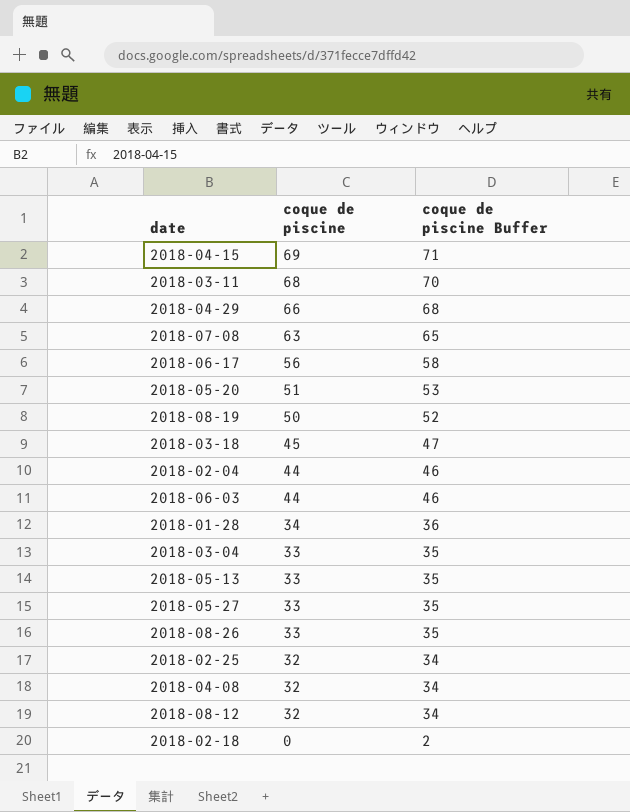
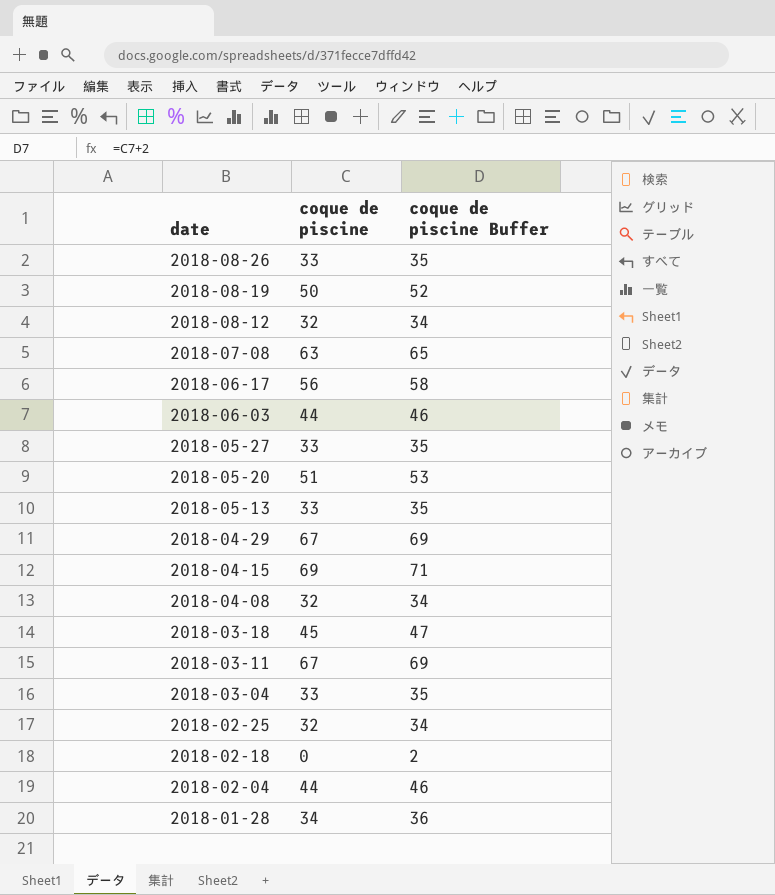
row order: coque de piscine descending -> date descending
2018-04-29 | coque de piscine: 66 -> 67
2018-04-29 | coque de piscine Buffer: 68 -> 69
2018-03-11 | coque de piscine: 68 -> 67
2018-03-11 | coque de piscine Buffer: 70 -> 69

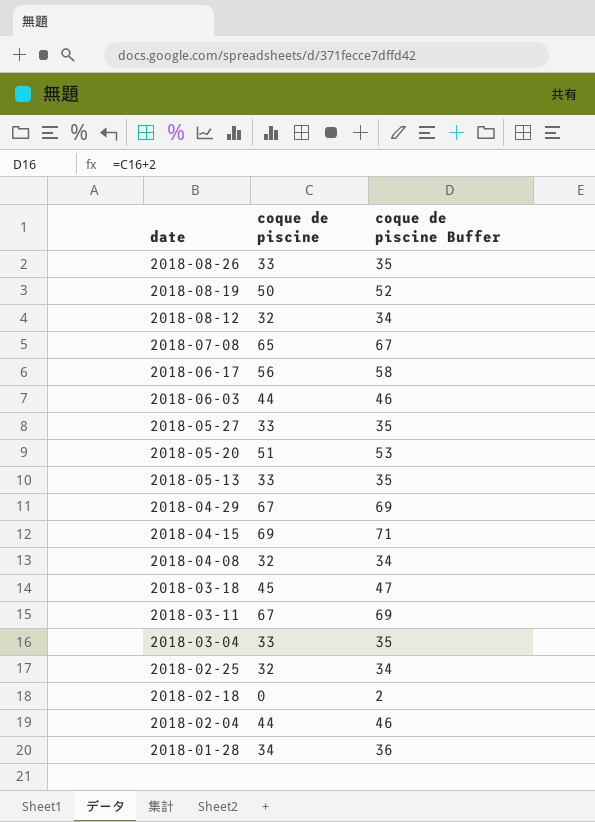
2018-07-08 | coque de piscine: 63 -> 65
2018-07-08 | coque de piscine Buffer: 65 -> 67

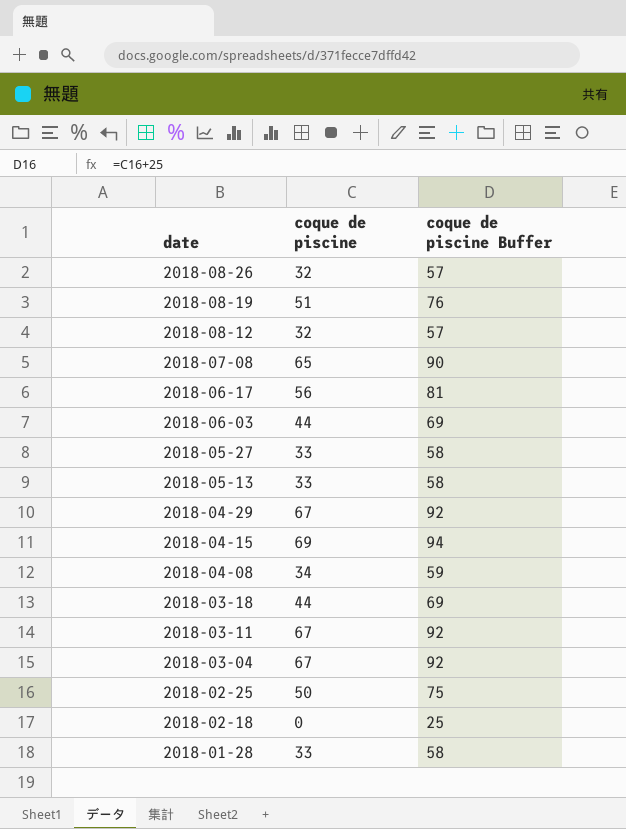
column coque de piscine Buffer | formula: [coque de piscine] + 2 -> [coque de piscine] + 25
row 2018-05-20: 51 | 53 -> none
row 2018-02-04: 44 | 46 -> none
2018-08-26 | coque de piscine: 33 -> 32
2018-08-19 | coque de piscine: 50 -> 51
2018-04-08 | coque de piscine: 32 -> 34
2018-03-18 | coque de piscine: 45 -> 44
2018-03-04 | coque de piscine: 33 -> 67
2018-02-25 | coque de piscine: 32 -> 50
2018-01-28 | coque de piscine: 34 -> 33

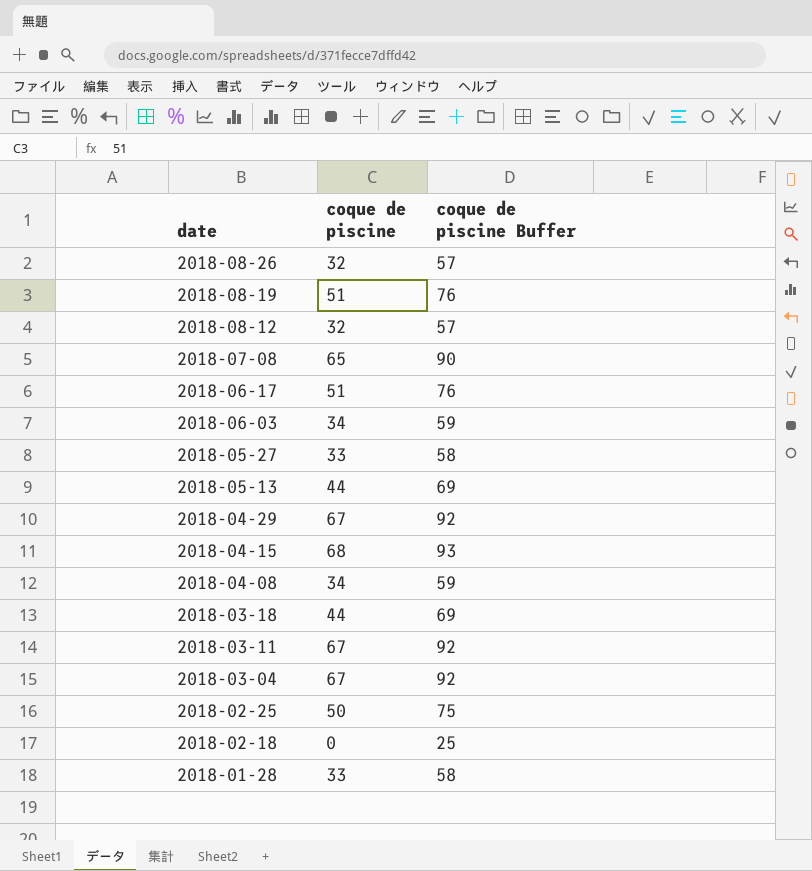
2018-06-17 | coque de piscine: 56 -> 51
2018-06-17 | coque de piscine Buffer: 81 -> 76
2018-06-03 | coque de piscine: 44 -> 34
2018-06-03 | coque de piscine Buffer: 69 -> 59
2018-05-13 | coque de piscine: 33 -> 44
2018-05-13 | coque de piscine Buffer: 58 -> 69
2018-04-15 | coque de piscine: 69 -> 68
2018-04-15 | coque de piscine Buffer: 94 -> 93

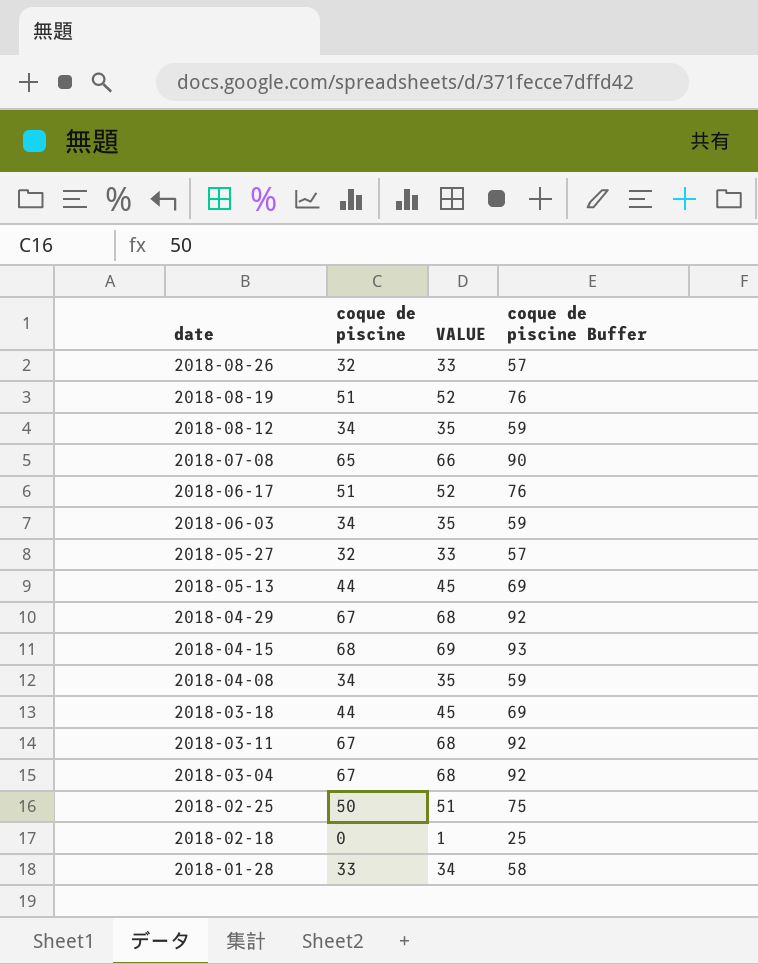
column VALUE | formula: none -> [coque de piscine] + 1
2018-08-12 | coque de piscine: 32 -> 34
2018-08-12 | coque de piscine Buffer: 57 -> 59
2018-05-27 | coque de piscine: 33 -> 32
2018-05-27 | coque de piscine Buffer: 58 -> 57

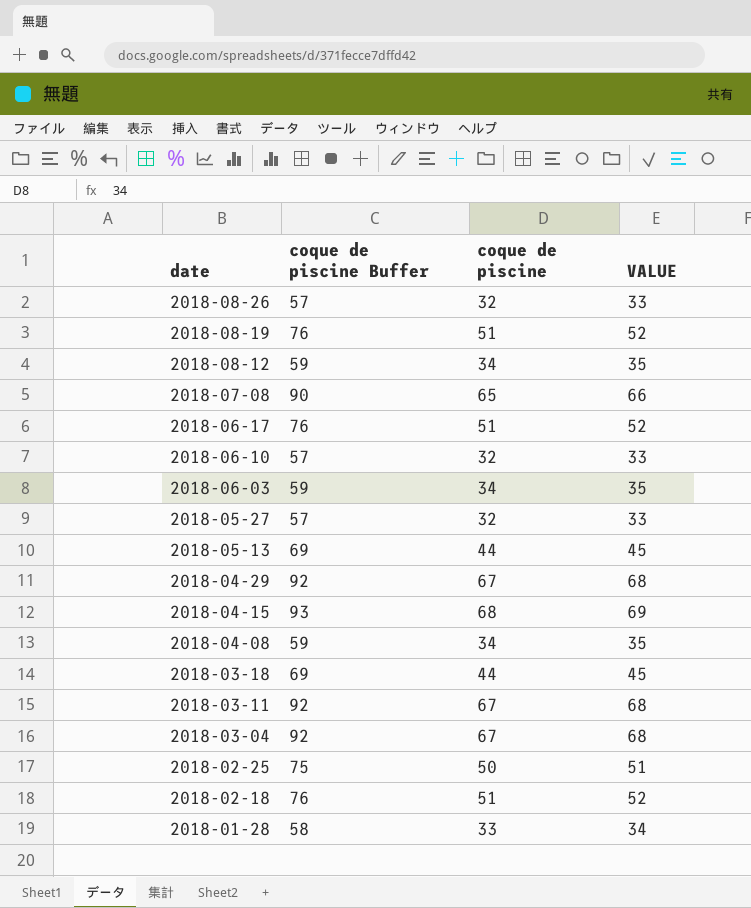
column coque de piscine Buffer | position: 4 -> 2
row 2018-06-10: none -> 57 | 32 | 33
2018-02-18 | coque de piscine Buffer: 25 -> 76
2018-02-18 | coque de piscine: 0 -> 51
2018-02-18 | VALUE: 1 -> 52

